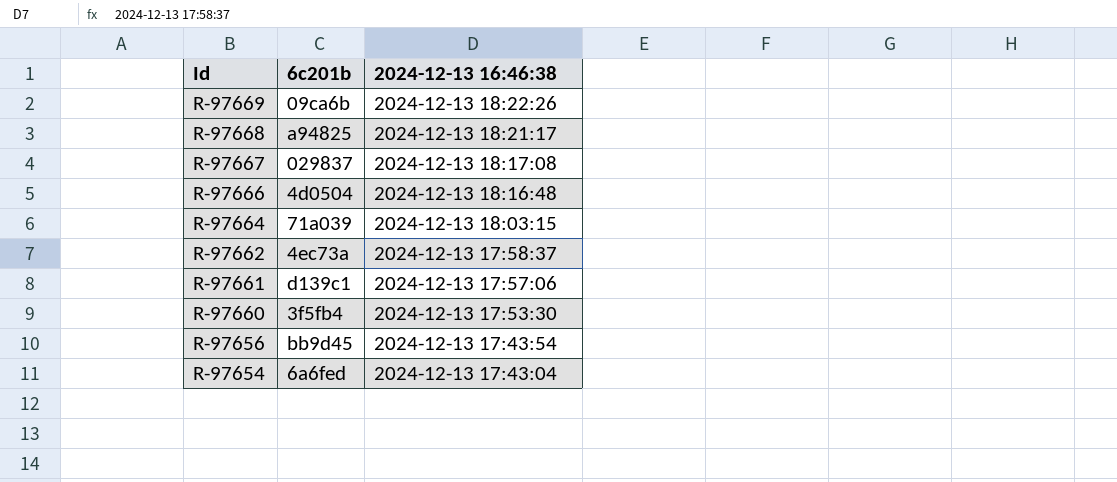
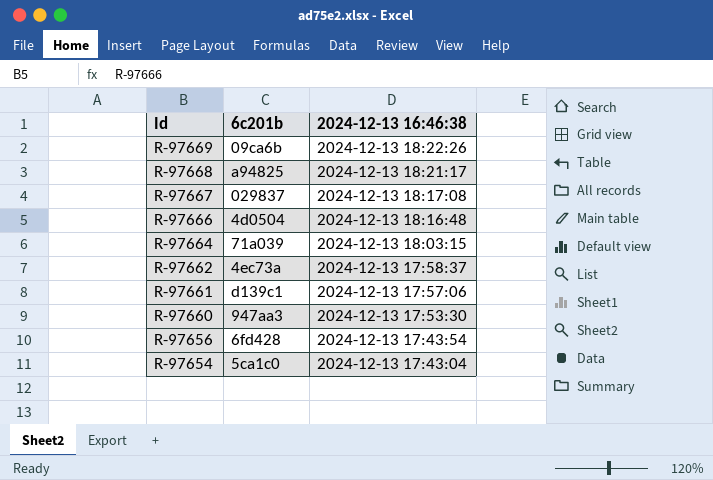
R-97660 | 6c201b: 3f5fb4 -> 947aa3
R-97656 | 6c201b: bb9d45 -> 6fd428
R-97654 | 6c201b: 6a6fed -> 5ca1c0

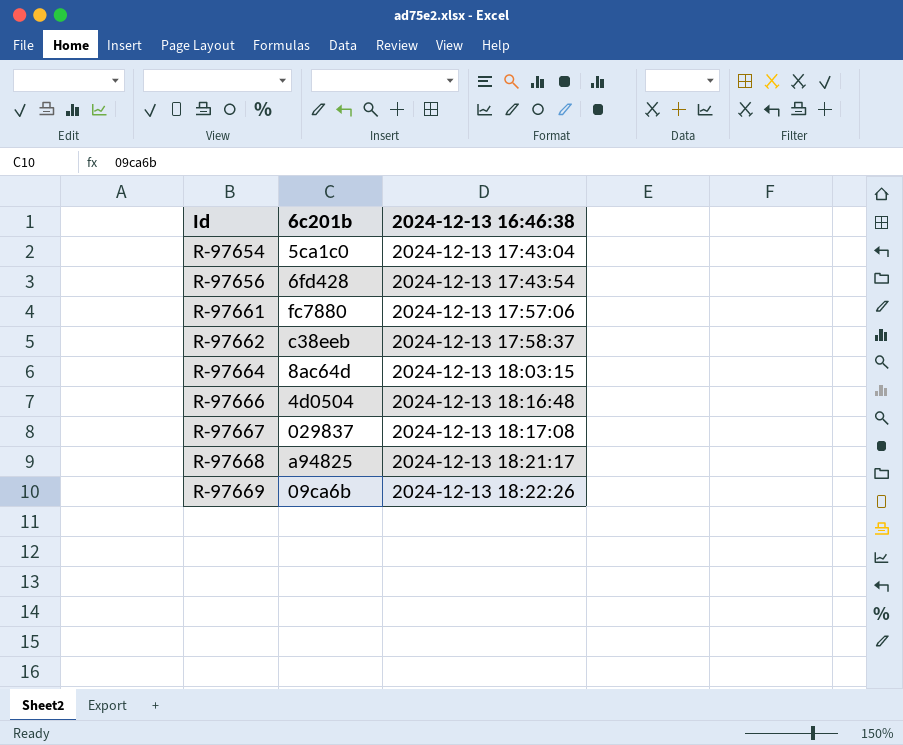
row order: Id descending -> Id ascending
row R-97660: 947aa3 | 2024-12-13 17:53:30 -> none
R-97661 | 6c201b: d139c1 -> fc7880
R-97662 | 6c201b: 4ec73a -> c38eeb
R-97664 | 6c201b: 71a039 -> 8ac64d

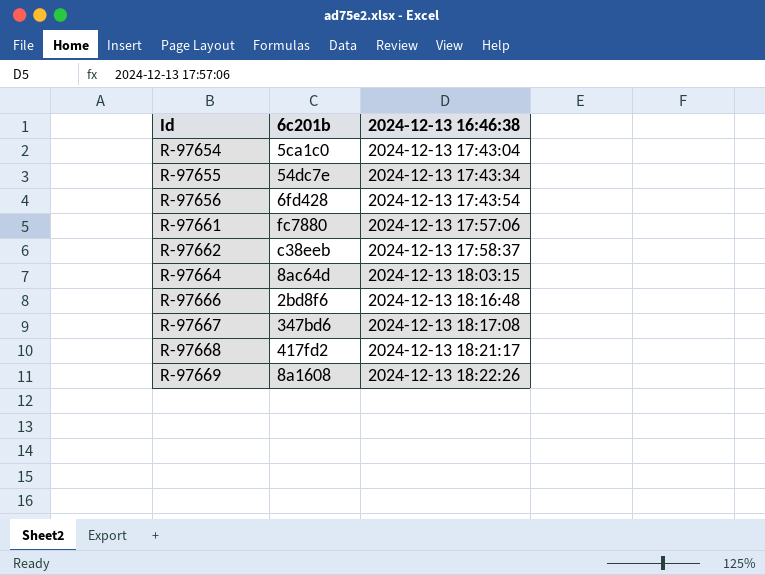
row R-97655: none -> 54dc7e | 2024-12-13 17:43:34
R-97666 | 6c201b: 4d0504 -> 2bd8f6
R-97667 | 6c201b: 029837 -> 347bd6
R-97668 | 6c201b: a94825 -> 417fd2
R-97669 | 6c201b: 09ca6b -> 8a1608

